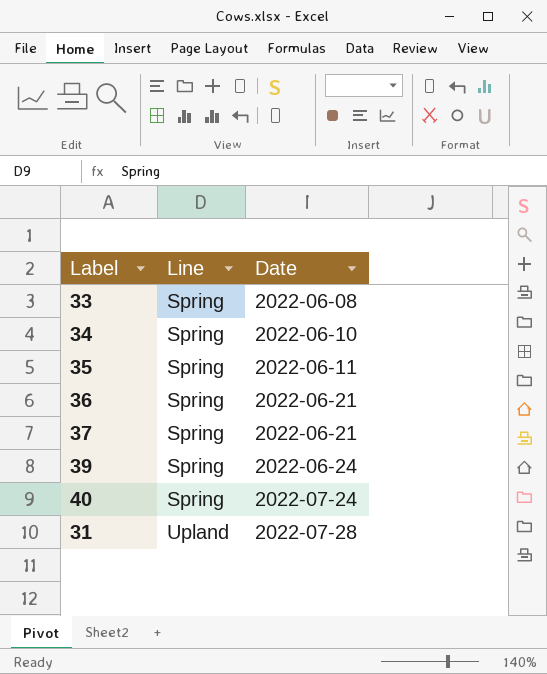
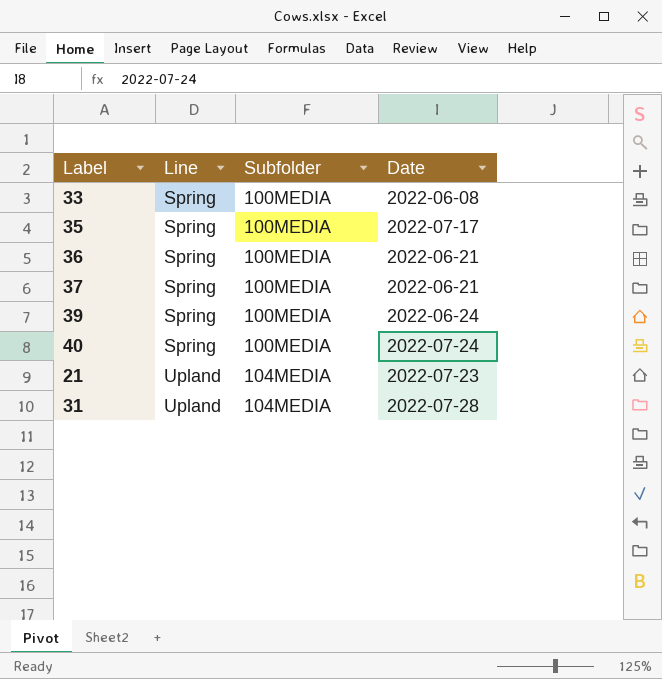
column Subfolder | position: none -> 3
row 34: Spring | 2022-06-10 -> none
35 | Date: 2022-06-11 -> 2022-07-17
row 21: none -> Upland | 104MEDIA | 2022-07-23

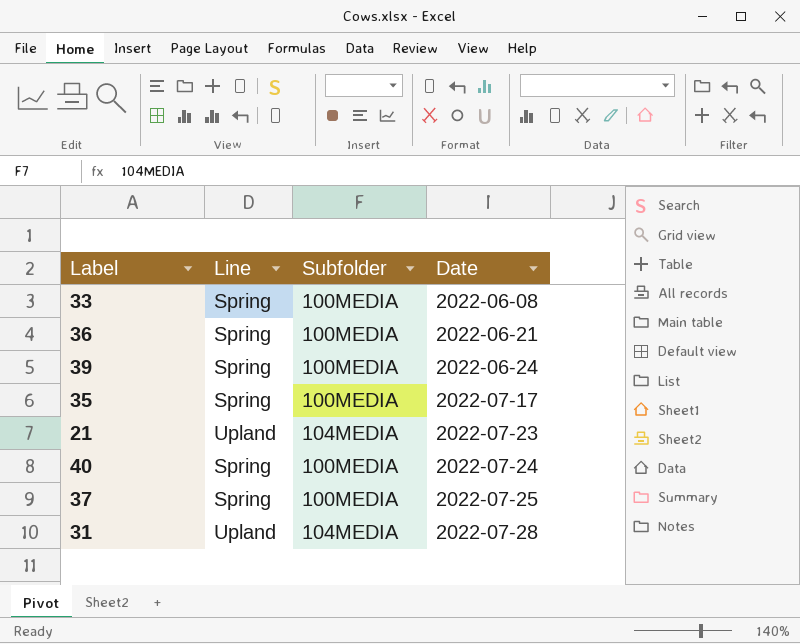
row order: Line ascending -> Date ascending
37 | Date: 2022-06-21 -> 2022-07-25

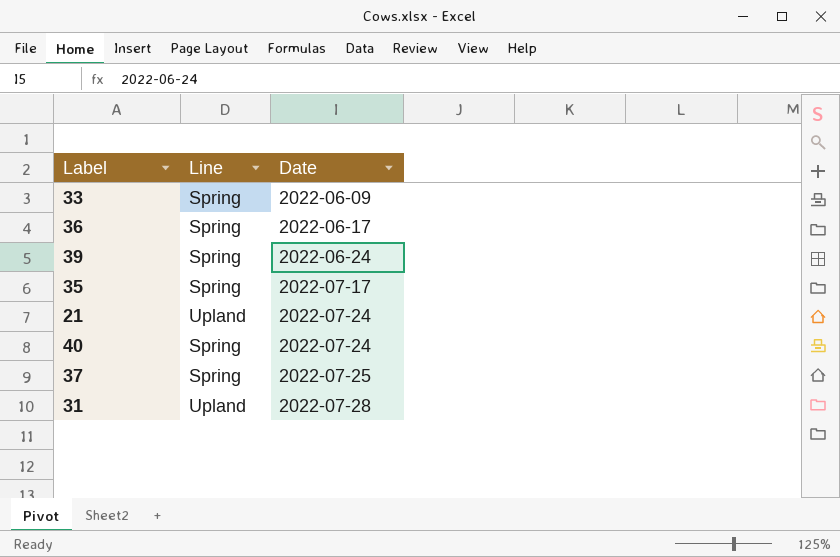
column Subfolder | position: 3 -> none
33 | Date: 2022-06-08 -> 2022-06-09
36 | Date: 2022-06-21 -> 2022-06-17
21 | Date: 2022-07-23 -> 2022-07-24

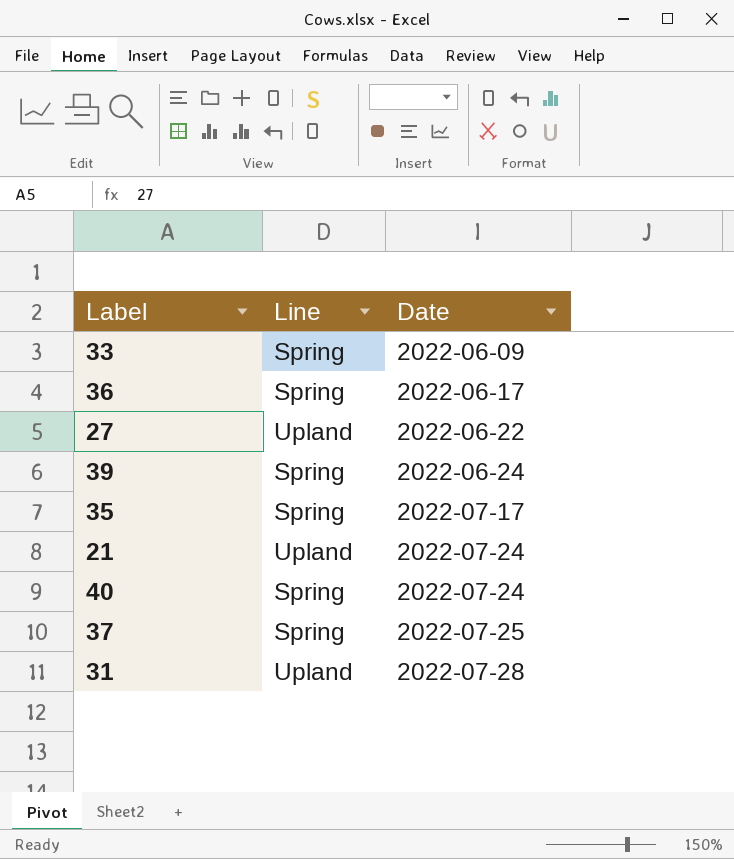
row 27: none -> Upland | 2022-06-22

